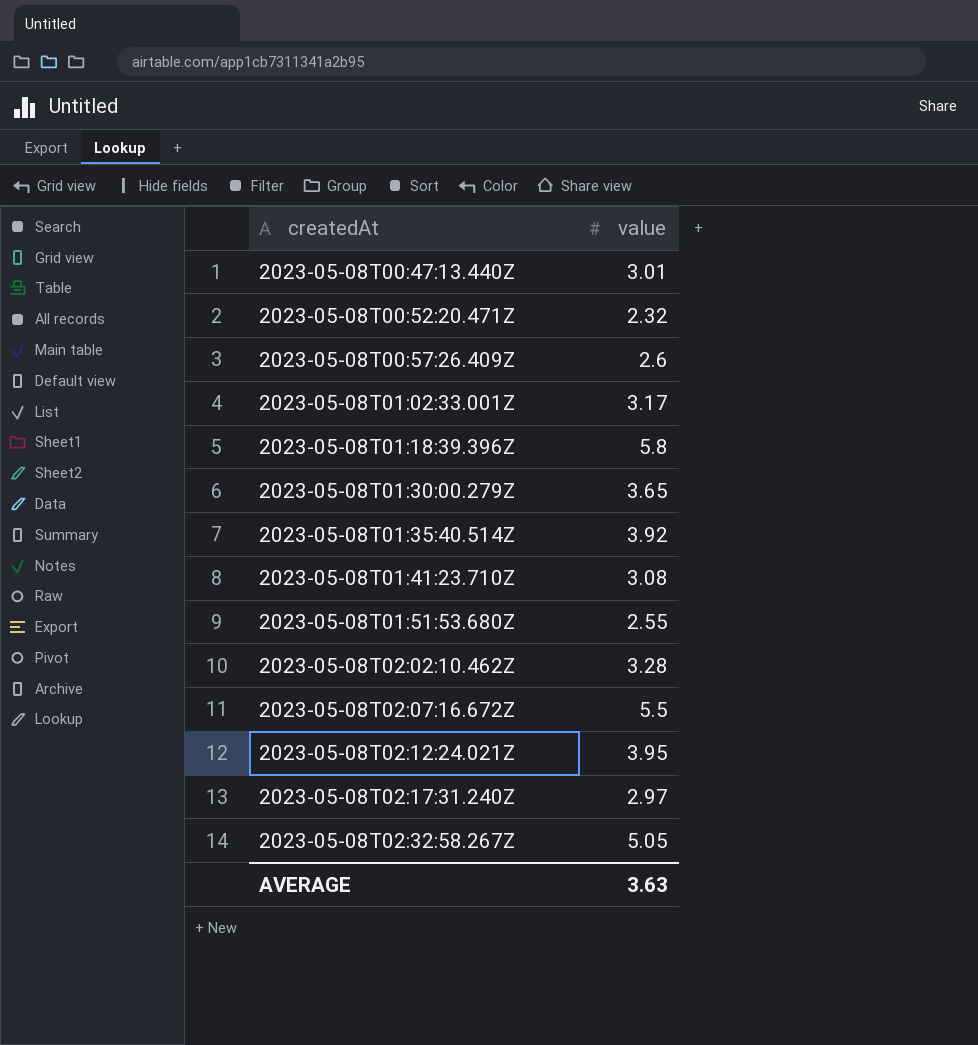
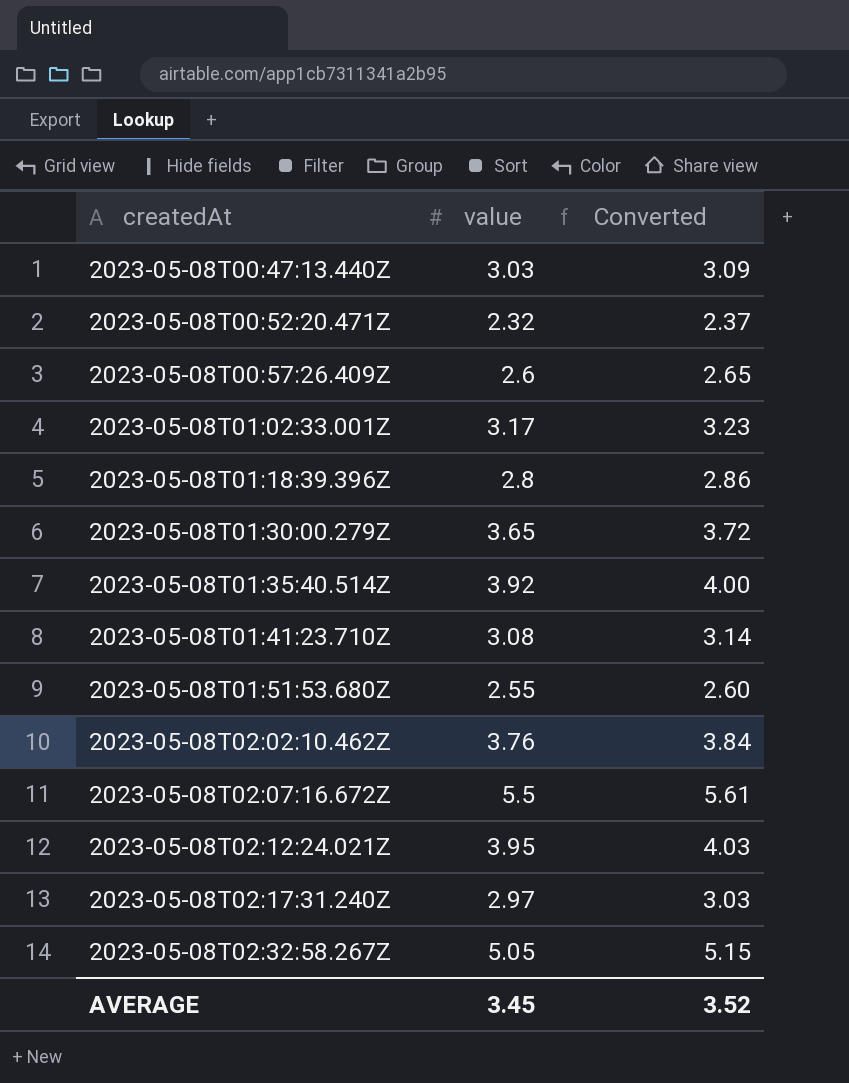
column Converted | formula: none -> [value] * 1.02
2023-05-08T00:47:13.440Z | value: 3.01 -> 3.03
2023-05-08T01:18:39.396Z | value: 5.8 -> 2.8
2023-05-08T02:02:10.462Z | value: 3.28 -> 3.76
AVERAGE | value: 3.63 -> 3.45

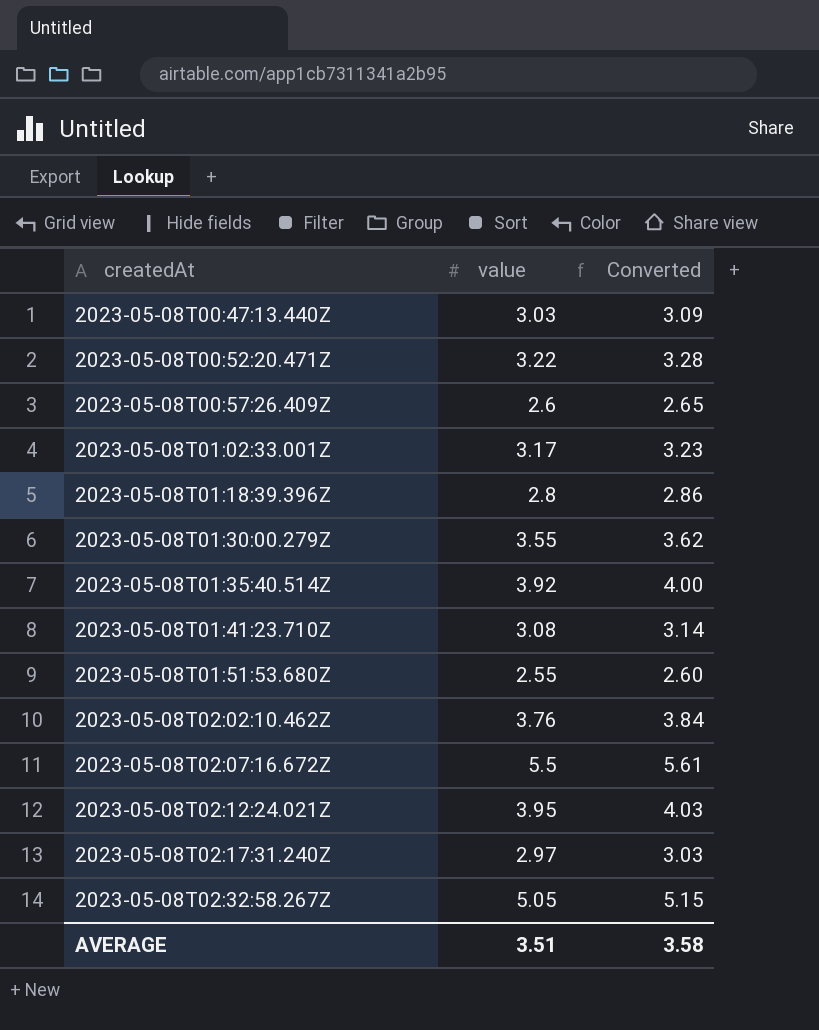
2023-05-08T00:52:20.471Z | value: 2.32 -> 3.22
2023-05-08T00:52:20.471Z | Converted: 2.37 -> 3.28
2023-05-08T01:30:00.279Z | value: 3.65 -> 3.55
2023-05-08T01:30:00.279Z | Converted: 3.72 -> 3.62
AVERAGE | value: 3.45 -> 3.51
AVERAGE | Converted: 3.52 -> 3.58

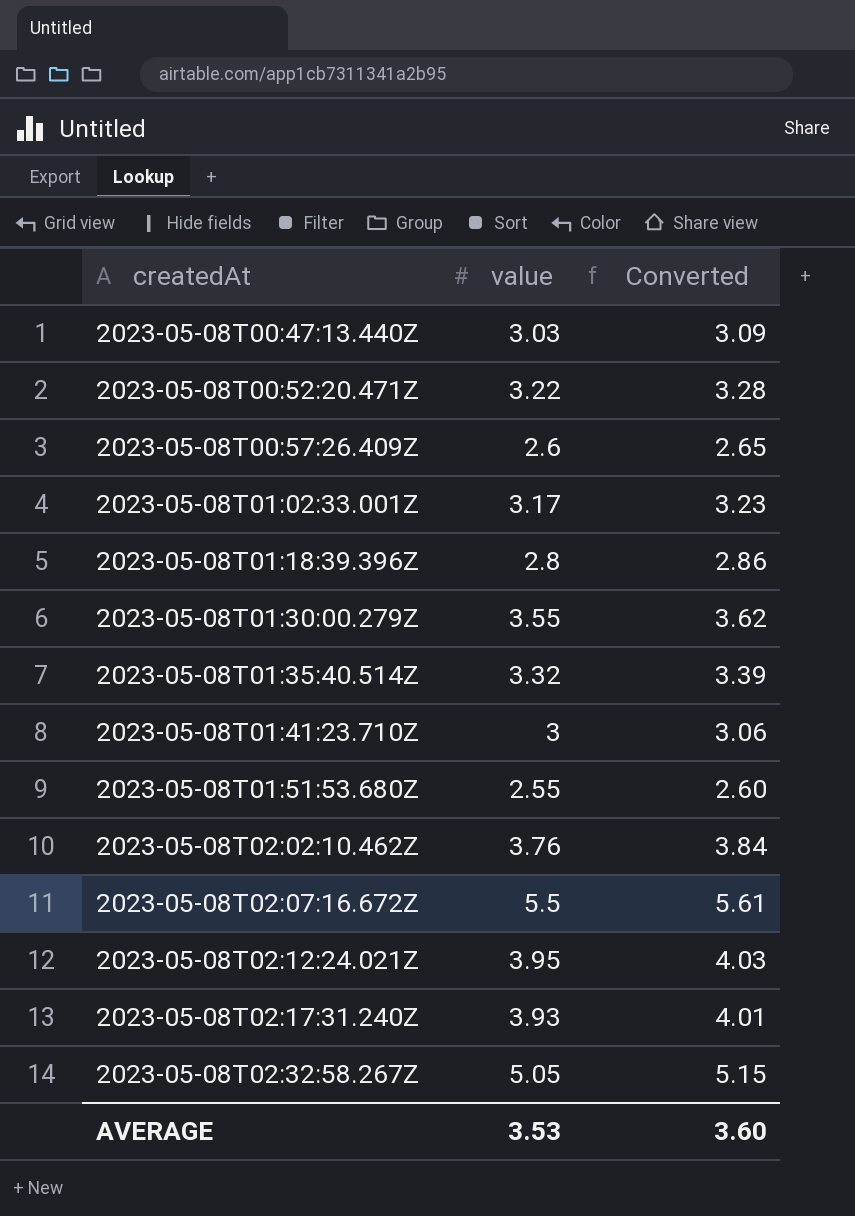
2023-05-08T01:35:40.514Z | value: 3.92 -> 3.32
2023-05-08T01:35:40.514Z | Converted: 4.00 -> 3.39
2023-05-08T01:41:23.710Z | value: 3.08 -> 3
2023-05-08T01:41:23.710Z | Converted: 3.14 -> 3.06
2023-05-08T02:17:31.240Z | value: 2.97 -> 3.93
2023-05-08T02:17:31.240Z | Converted: 3.03 -> 4.01
AVERAGE | value: 3.51 -> 3.53
AVERAGE | Converted: 3.58 -> 3.60

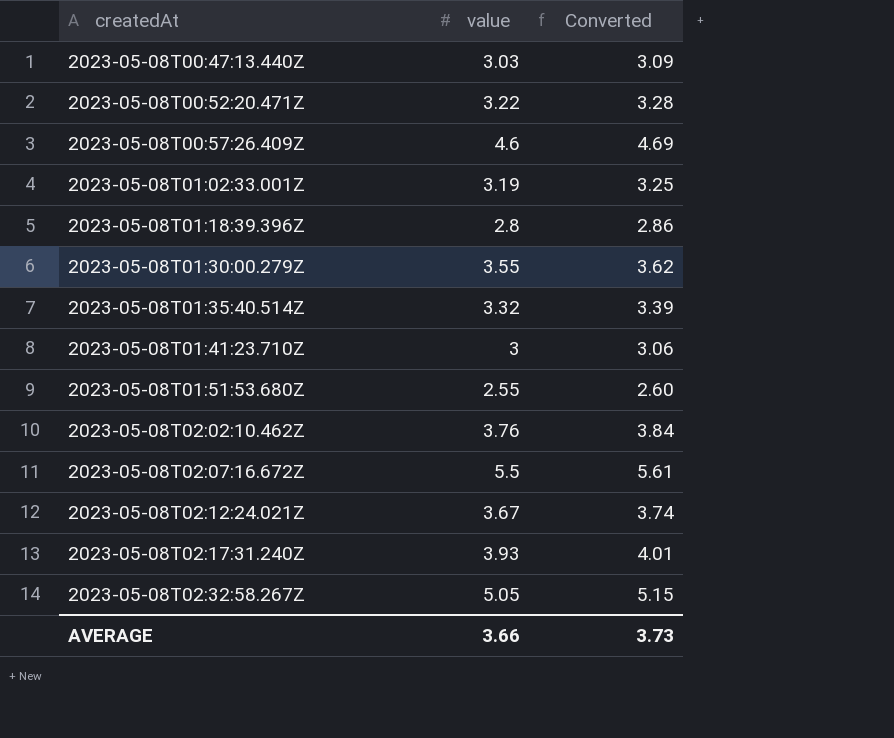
2023-05-08T00:57:26.409Z | value: 2.6 -> 4.6
2023-05-08T00:57:26.409Z | Converted: 2.65 -> 4.69
2023-05-08T01:02:33.001Z | value: 3.17 -> 3.19
2023-05-08T01:02:33.001Z | Converted: 3.23 -> 3.25
2023-05-08T02:12:24.021Z | value: 3.95 -> 3.67
2023-05-08T02:12:24.021Z | Converted: 4.03 -> 3.74
AVERAGE | value: 3.53 -> 3.66
AVERAGE | Converted: 3.60 -> 3.73

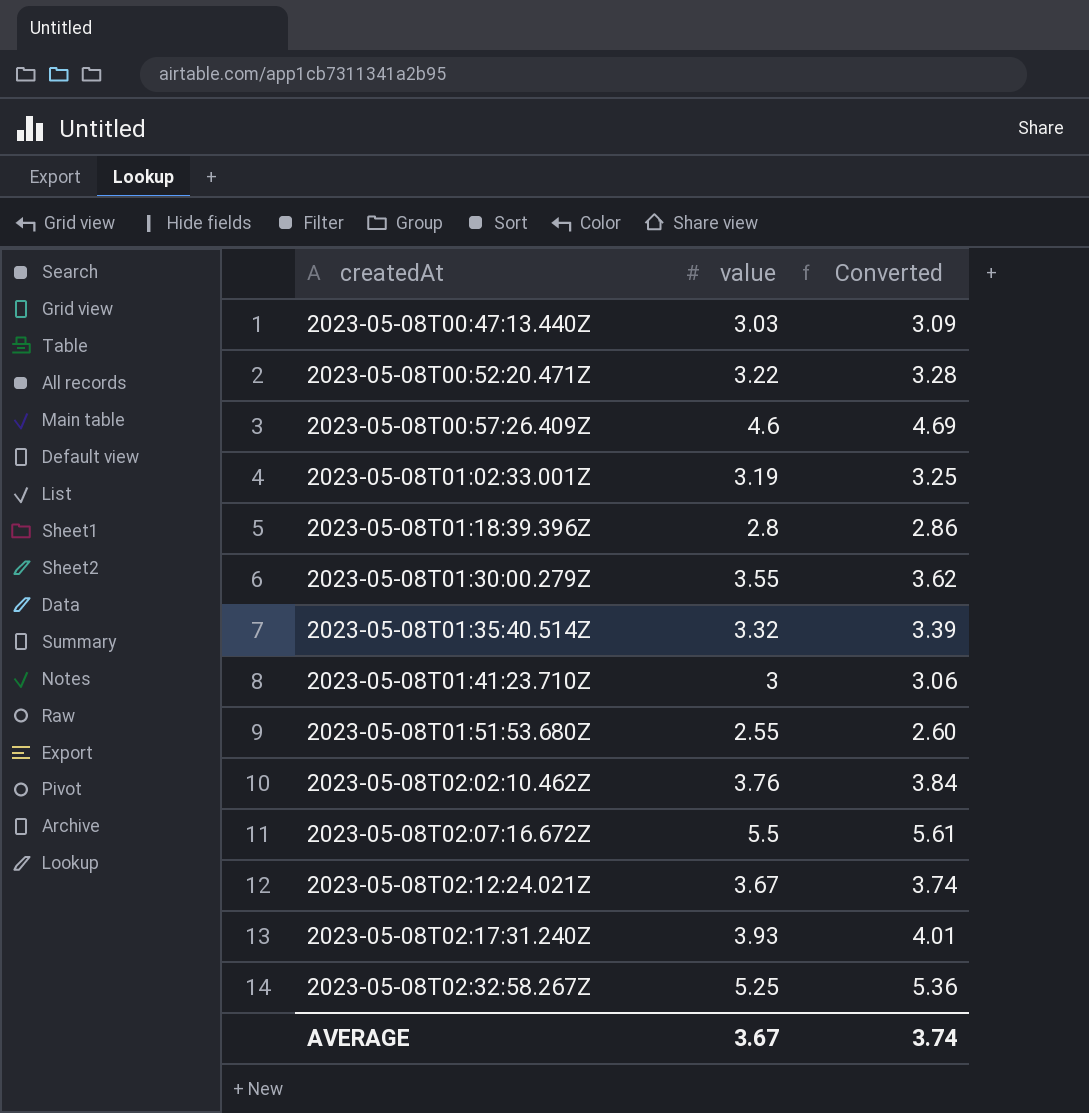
2023-05-08T02:32:58.267Z | value: 5.05 -> 5.25
2023-05-08T02:32:58.267Z | Converted: 5.15 -> 5.36
AVERAGE | value: 3.66 -> 3.67
AVERAGE | Converted: 3.73 -> 3.74

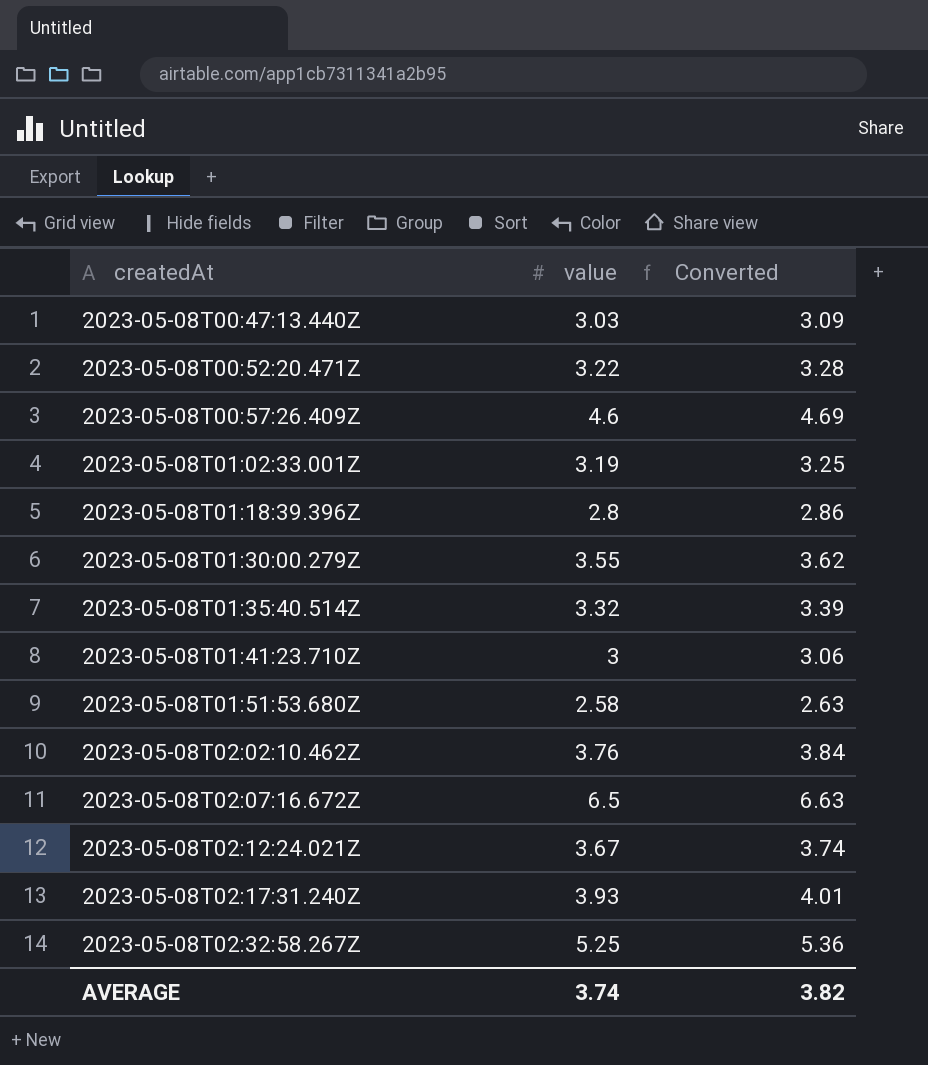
2023-05-08T01:51:53.680Z | value: 2.55 -> 2.58
2023-05-08T01:51:53.680Z | Converted: 2.60 -> 2.63
2023-05-08T02:07:16.672Z | value: 5.5 -> 6.5
2023-05-08T02:07:16.672Z | Converted: 5.61 -> 6.63
AVERAGE | value: 3.67 -> 3.74
AVERAGE | Converted: 3.74 -> 3.82

